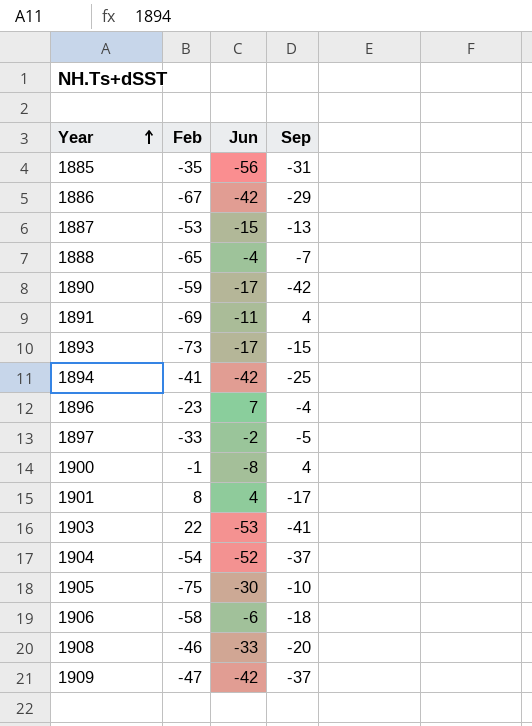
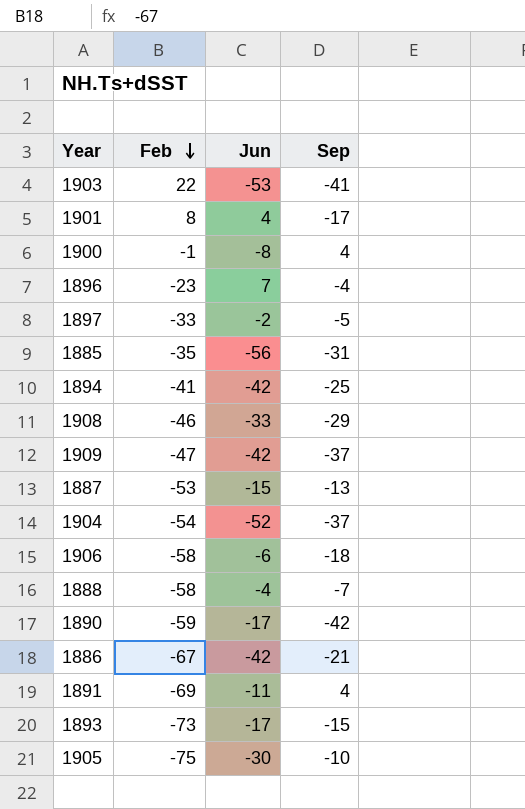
row order: Year ascending -> Feb descending
1908 | Sep: -20 -> -29
1888 | Feb: -65 -> -58
1886 | Sep: -29 -> -21

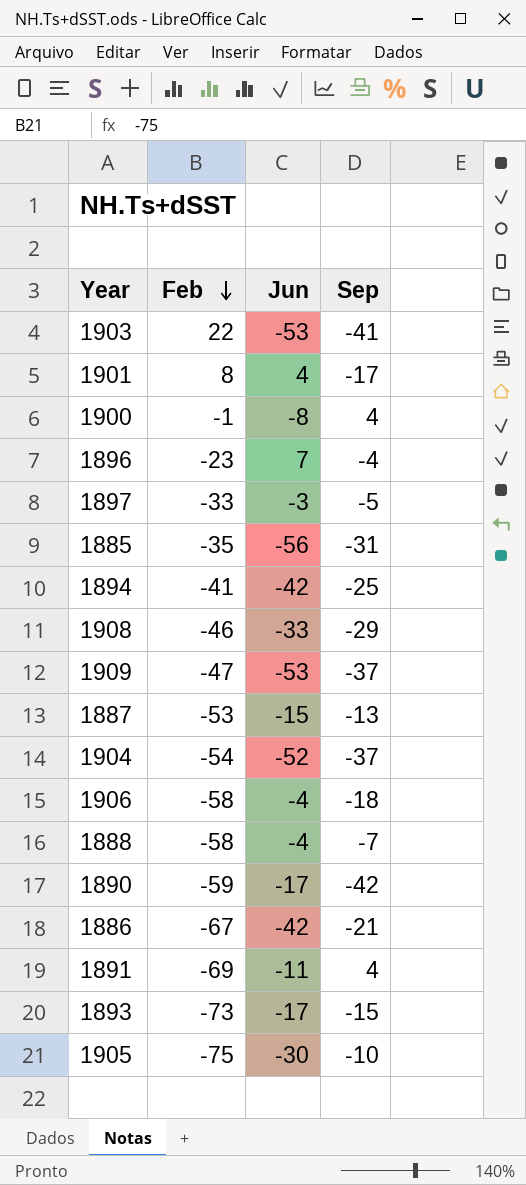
1897 | Jun: -2 -> -3
1909 | Jun: -42 -> -53
1906 | Jun: -6 -> -4

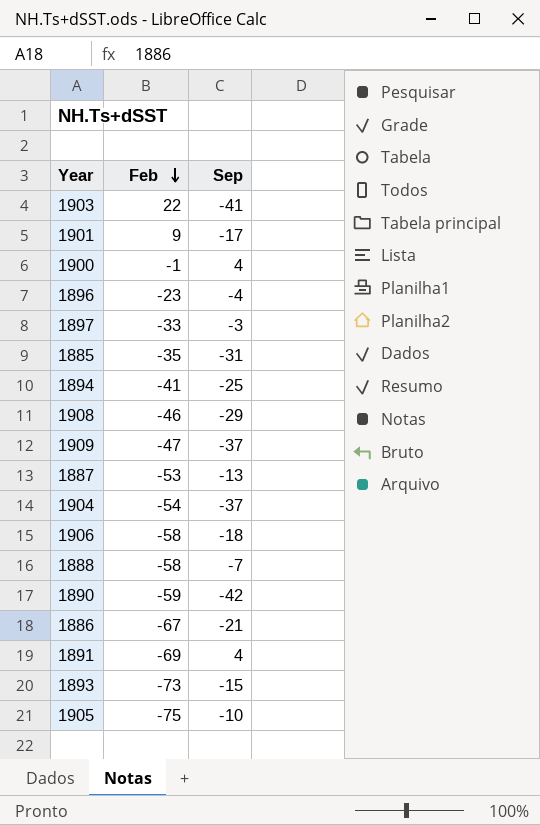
column Jun | position: 3 -> none
1901 | Feb: 8 -> 9
1897 | Sep: -5 -> -3

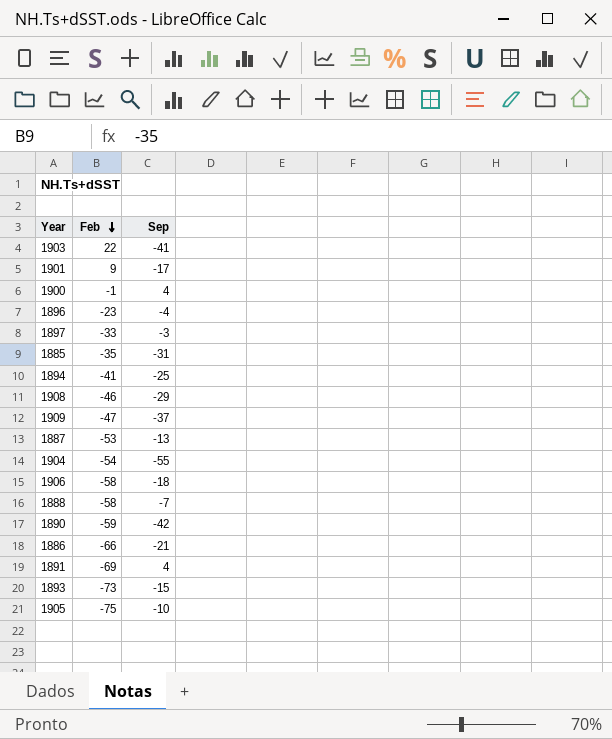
1904 | Sep: -37 -> -55
1886 | Feb: -67 -> -66

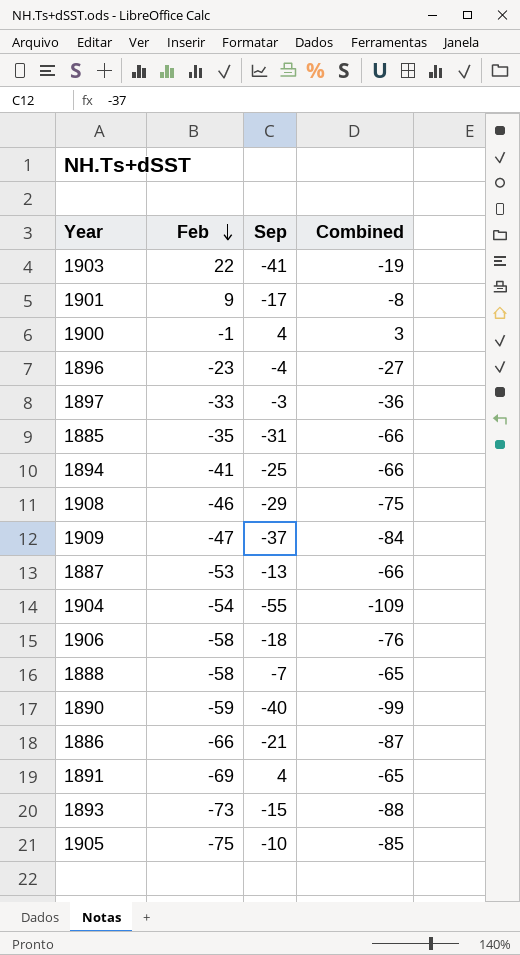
column Combined | formula: none -> [Feb] + [Sep]
1890 | Sep: -42 -> -40

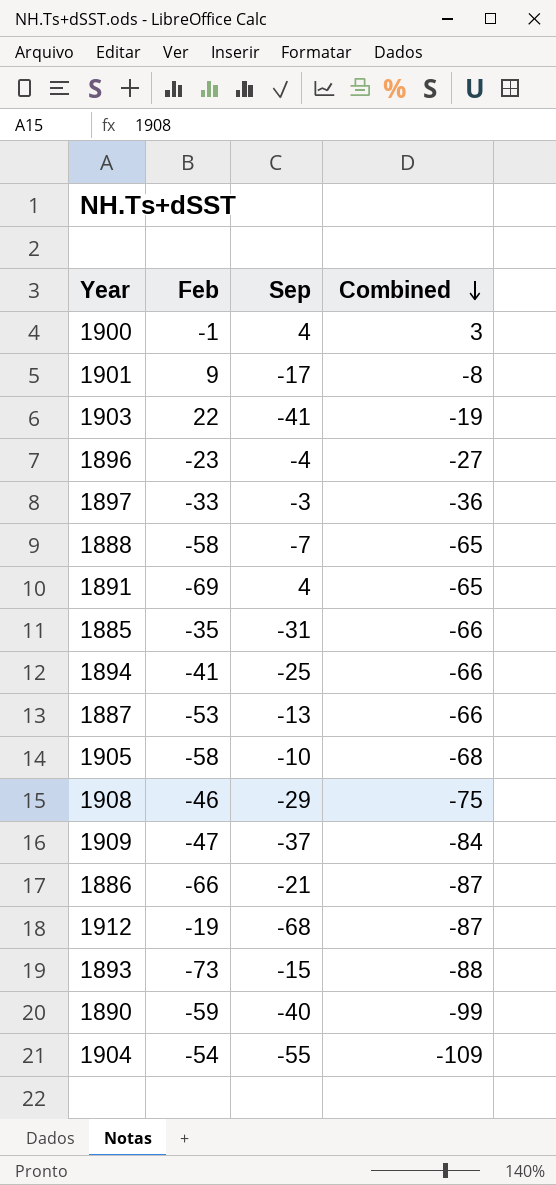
row order: Feb descending -> Combined descending
row 1906: -58 | -18 | -76 -> none
1905 | Feb: -75 -> -58
1905 | Combined: -85 -> -68
row 1912: none -> -19 | -68 | -87

